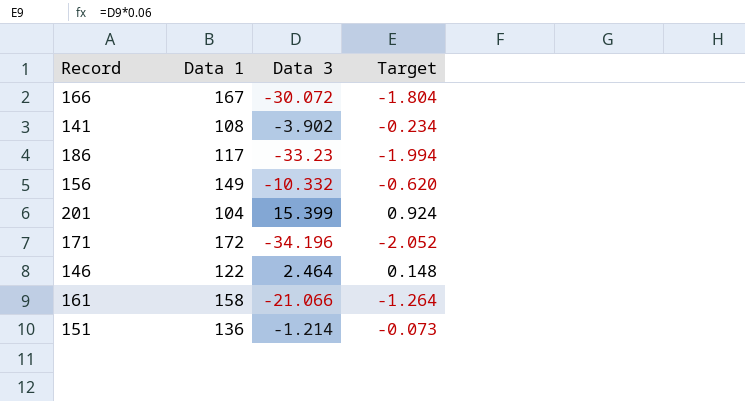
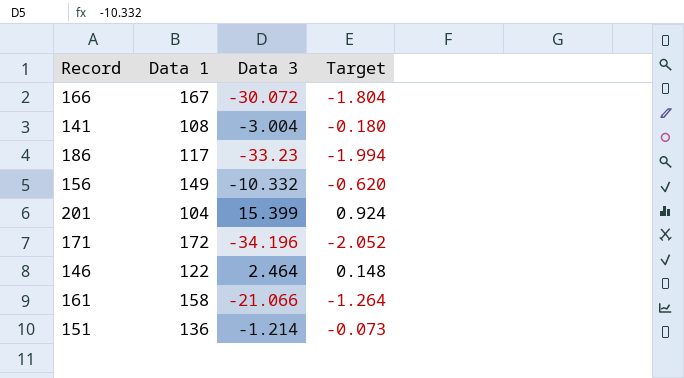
141 | Data 3: -3.902 -> -3.004
141 | Target: -0.234 -> -0.180

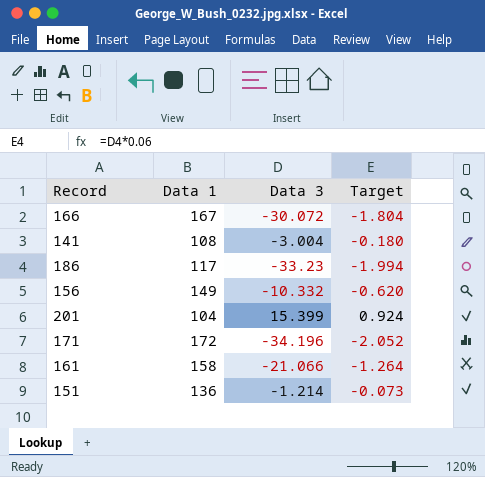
row 146: 122 | 2.464 | 0.148 -> none

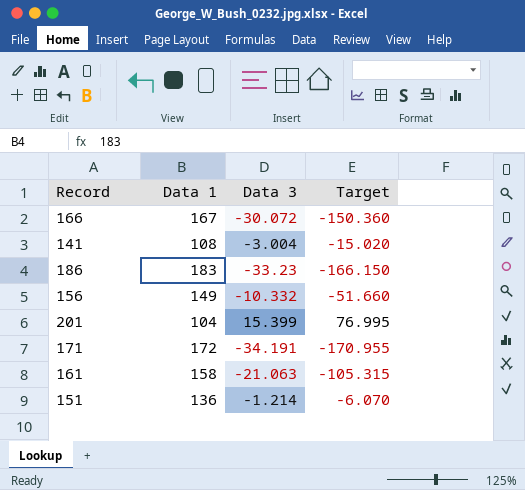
column Target | formula: [Data 3] * 0.06 -> [Data 3] * 5
186 | Data 1: 117 -> 183
171 | Data 3: -34.196 -> -34.191
161 | Data 3: -21.066 -> -21.063

